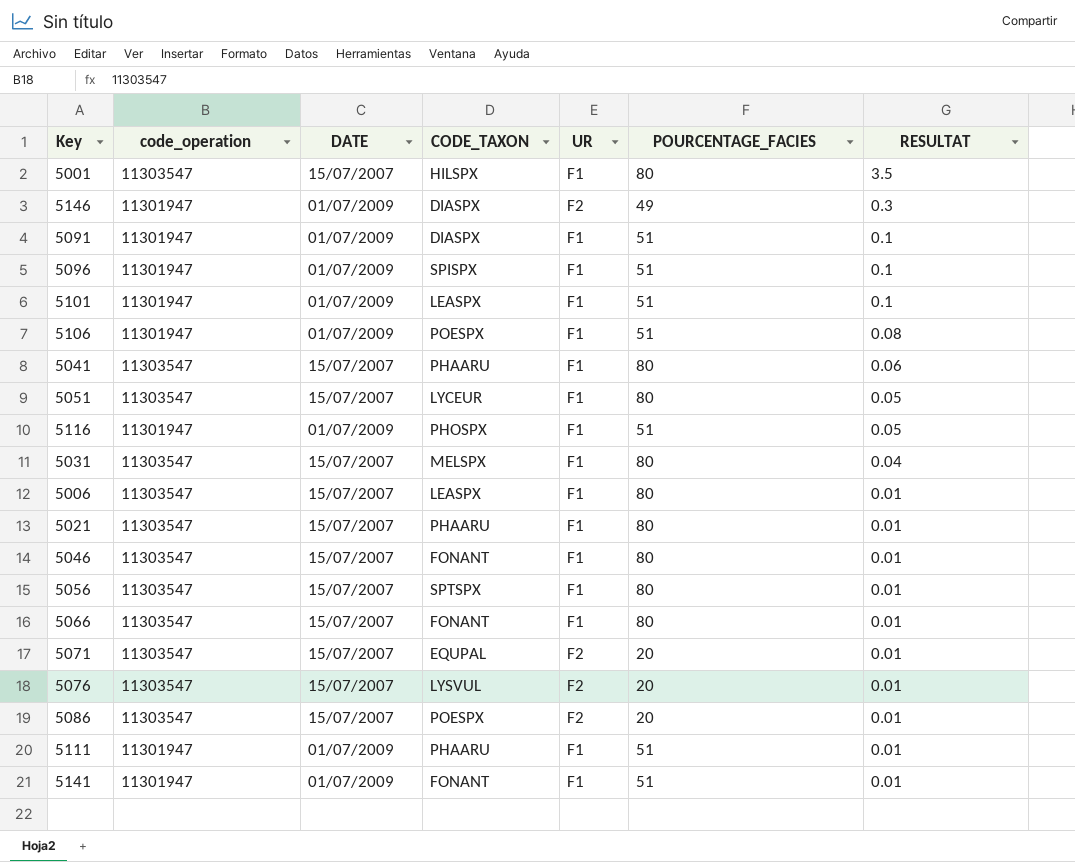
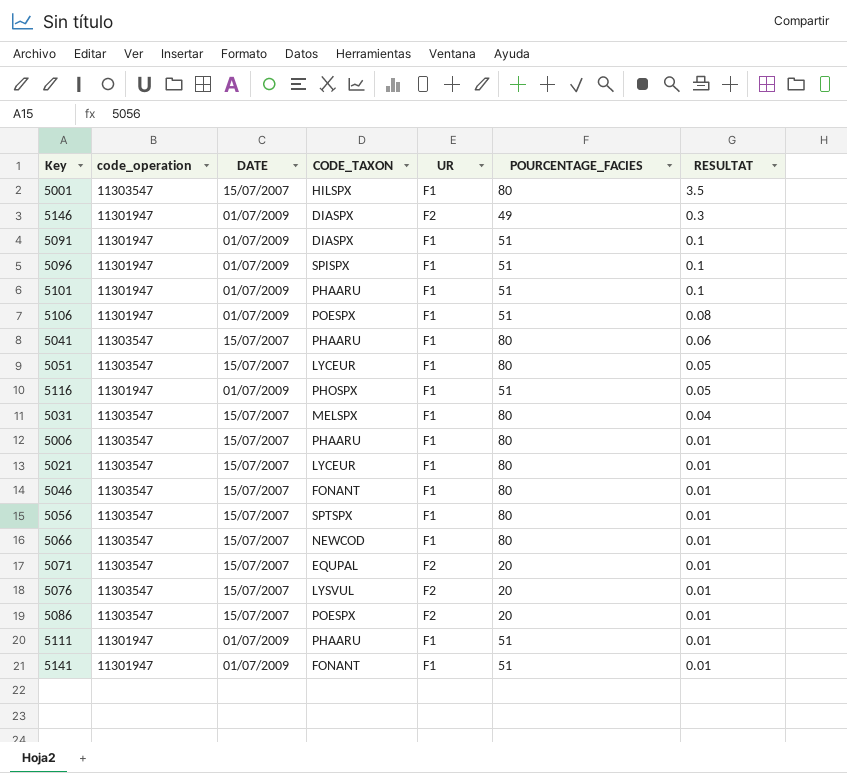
5101 | CODE_TAXON: LEASPX -> PHAARU
5006 | CODE_TAXON: LEASPX -> PHAARU
5021 | CODE_TAXON: PHAARU -> LYCEUR
5066 | CODE_TAXON: FONANT -> NEWCOD

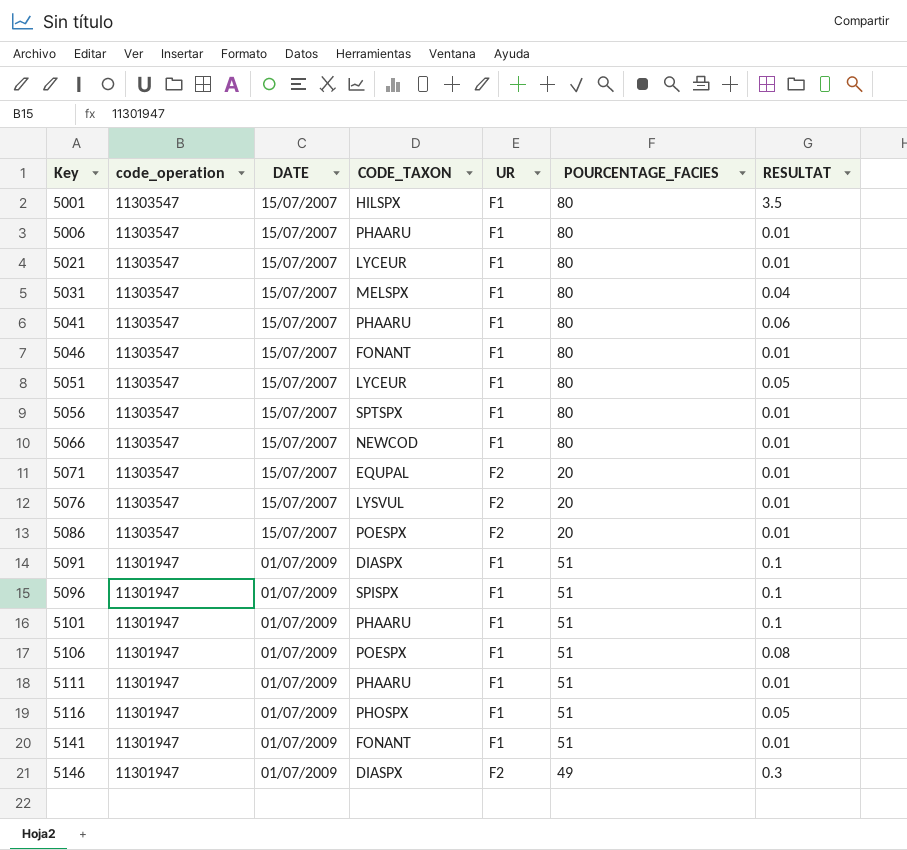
row order: RESULTAT descending -> Key ascending

